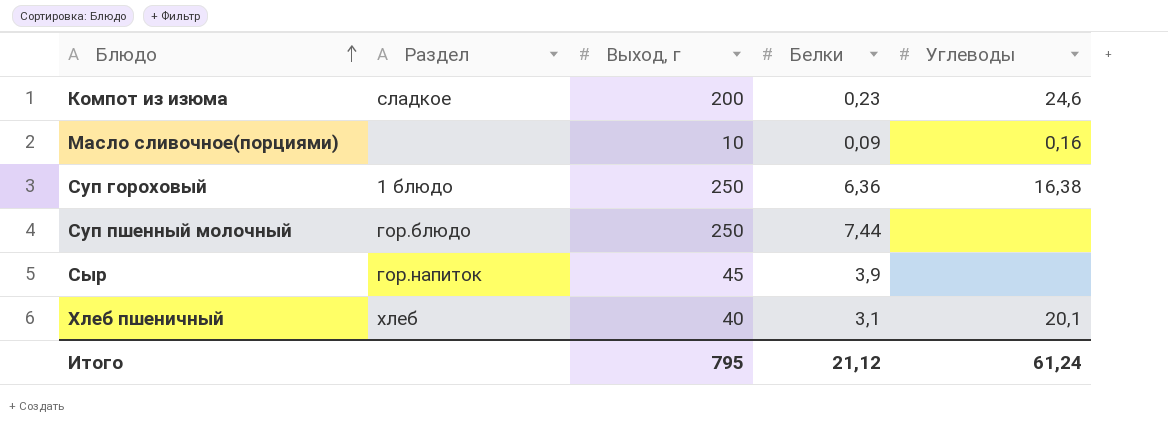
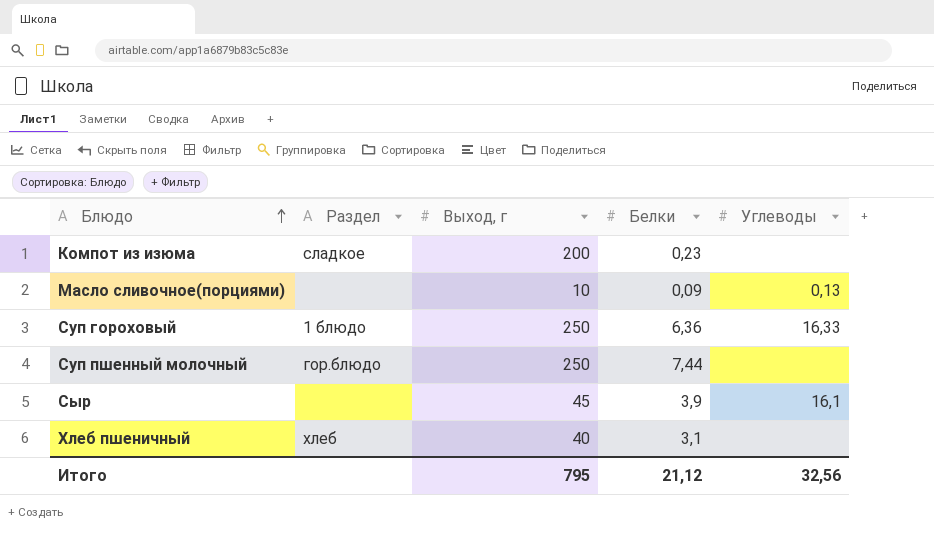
Компот из изюма | Углеводы: 24,6 -> none
Масло сливочное(порциями) | Углеводы: 0,16 -> 0,13
Суп гороховый | Углеводы: 16,38 -> 16,33
Сыр | Раздел: гор.напиток -> none
Сыр | Углеводы: none -> 16,1
Хлеб пшеничный | Углеводы: 20,1 -> none
Итого | Углеводы: 61,24 -> 32,56

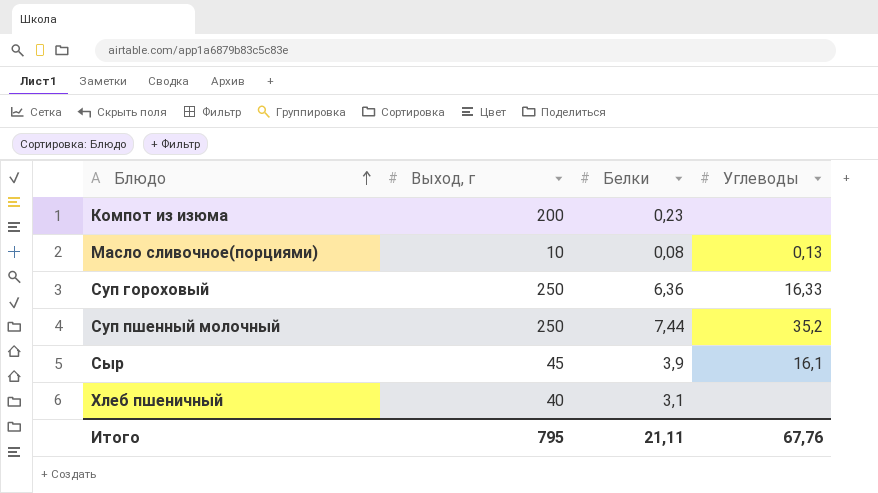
column Раздел | position: 2 -> none
Масло сливочное(порциями) | Белки: 0,09 -> 0,08
Суп пшенный молочный | Углеводы: none -> 35,2
Итого | Белки: 21,12 -> 21,11
Итого | Углеводы: 32,56 -> 67,76

